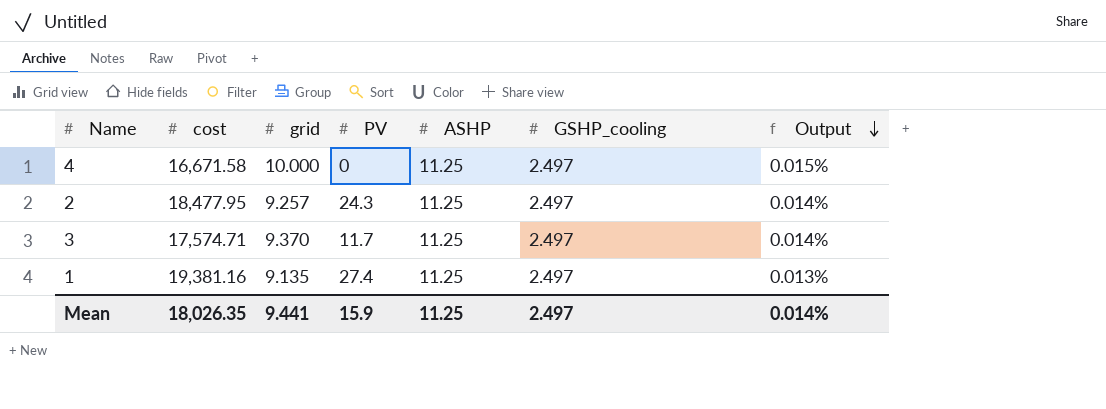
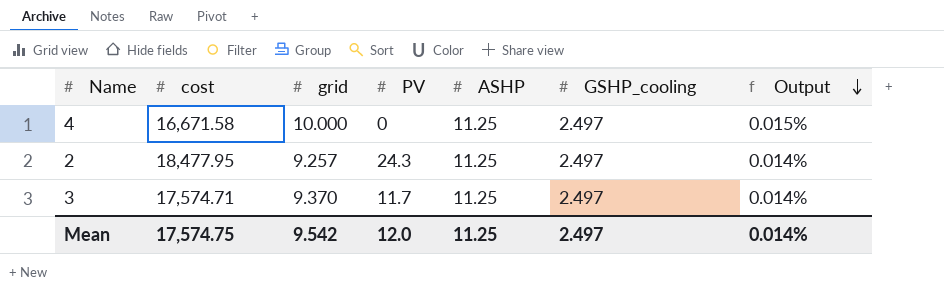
row 1: 19,381.16 | 9.135 | 27.4 | 11.25 | 2.497 | 0.013% -> none
Mean | cost: 18,026.35 -> 17,574.75
Mean | grid: 9.441 -> 9.542
Mean | PV: 15.9 -> 12.0

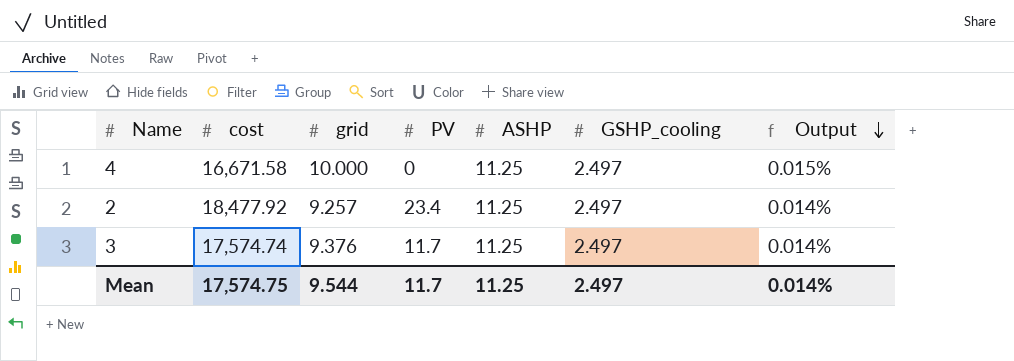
2 | cost: 18,477.95 -> 18,477.92
2 | PV: 24.3 -> 23.4
3 | cost: 17,574.71 -> 17,574.74
3 | grid: 9.370 -> 9.376
Mean | grid: 9.542 -> 9.544
Mean | PV: 12.0 -> 11.7

